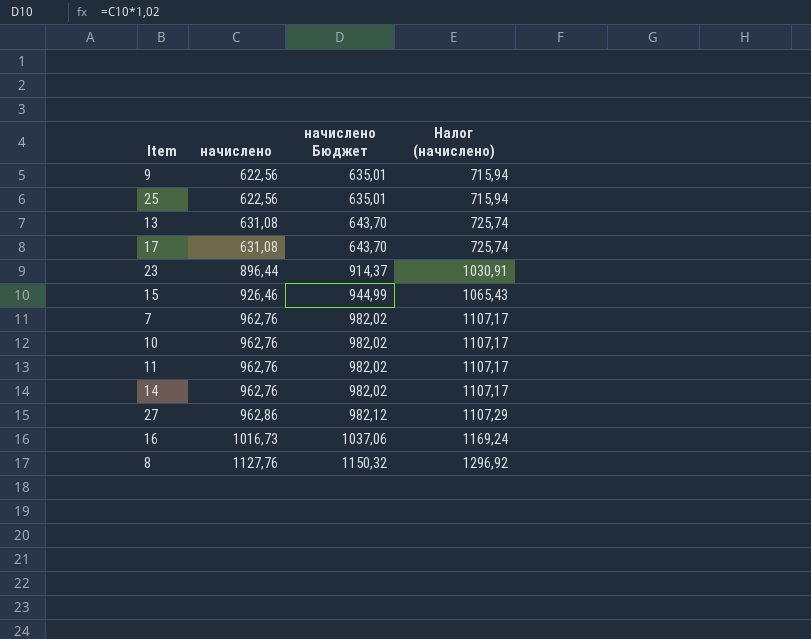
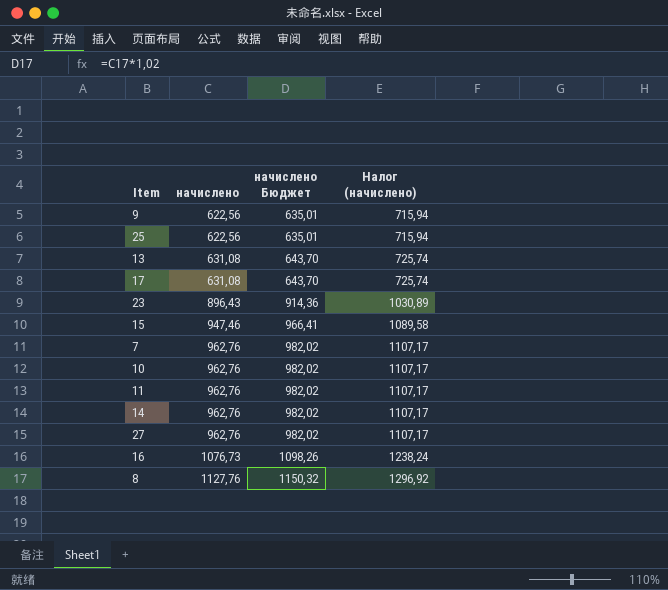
23 | начислено: 896,44 -> 896,43
23 | начислено Бюджет: 914,37 -> 914,36
23 | Налог (начислено): 1030,91 -> 1030,89
15 | начислено: 926,46 -> 947,46
15 | начислено Бюджет: 944,99 -> 966,41
15 | Налог (начислено): 1065,43 -> 1089,58
27 | начислено: 962,86 -> 962,76
27 | начислено Бюджет: 982,12 -> 982,02
27 | Налог (начислено): 1107,29 -> 1107,17
16 | начислено: 1016,73 -> 1076,73
16 | начислено Бюджет: 1037,06 -> 1098,26
16 | Налог (начислено): 1169,24 -> 1238,24

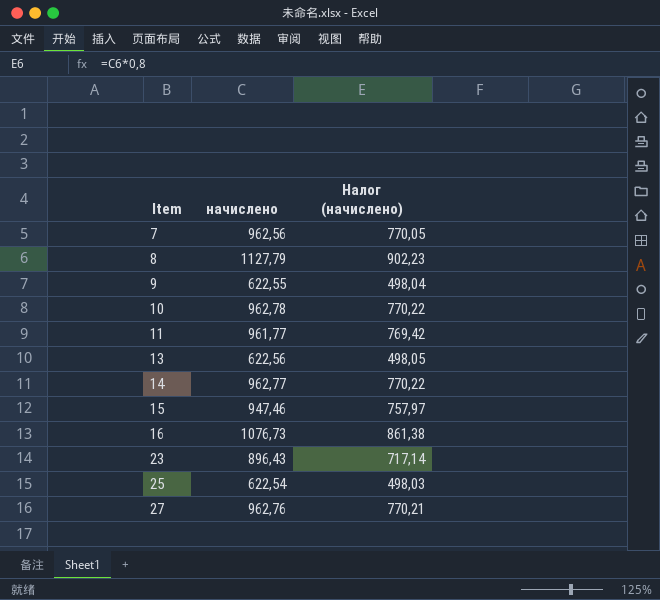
row order: начислено ascending -> Item ascending
column начислено Бюджет | formula: [начислено] * 1,02 -> none
column Налог (начислено) | formula: [начислено] * 1,15 -> [начислено] * 0,8
row 17: 631,08 | 643,70 | 725,74 -> none
7 | начислено: 962,76 -> 962,56
8 | начислено: 1127,76 -> 1127,79
9 | начислено: 622,56 -> 622,55
10 | начислено: 962,76 -> 962,78
11 | начислено: 962,76 -> 961,77
13 | начислено: 631,08 -> 622,56
14 | начислено: 962,76 -> 962,77
25 | начислено: 622,56 -> 622,54

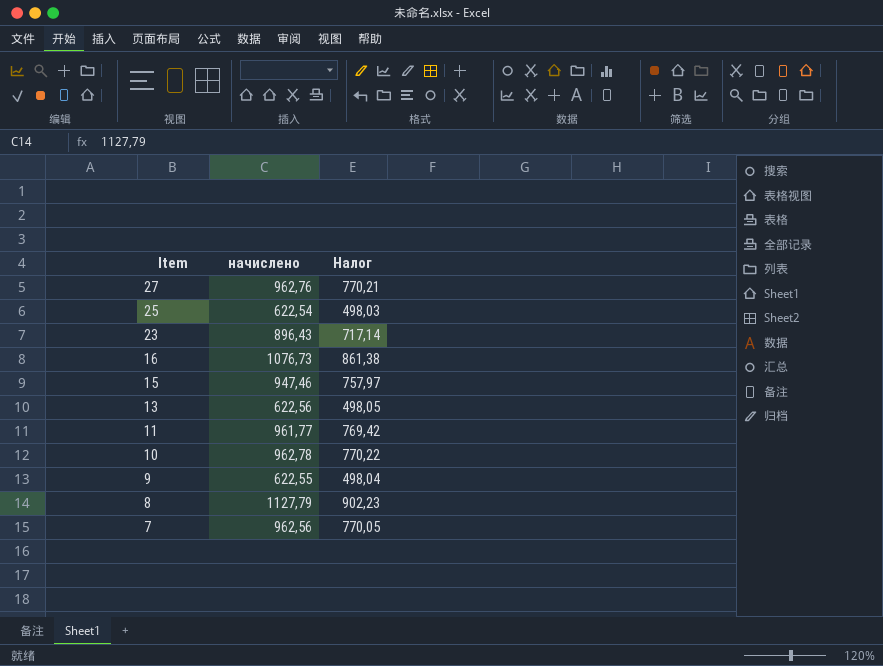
row order: Item ascending -> Item descending
column name: Налог (начислено) -> Налог
row 14: 962,77 | 770,22 -> none

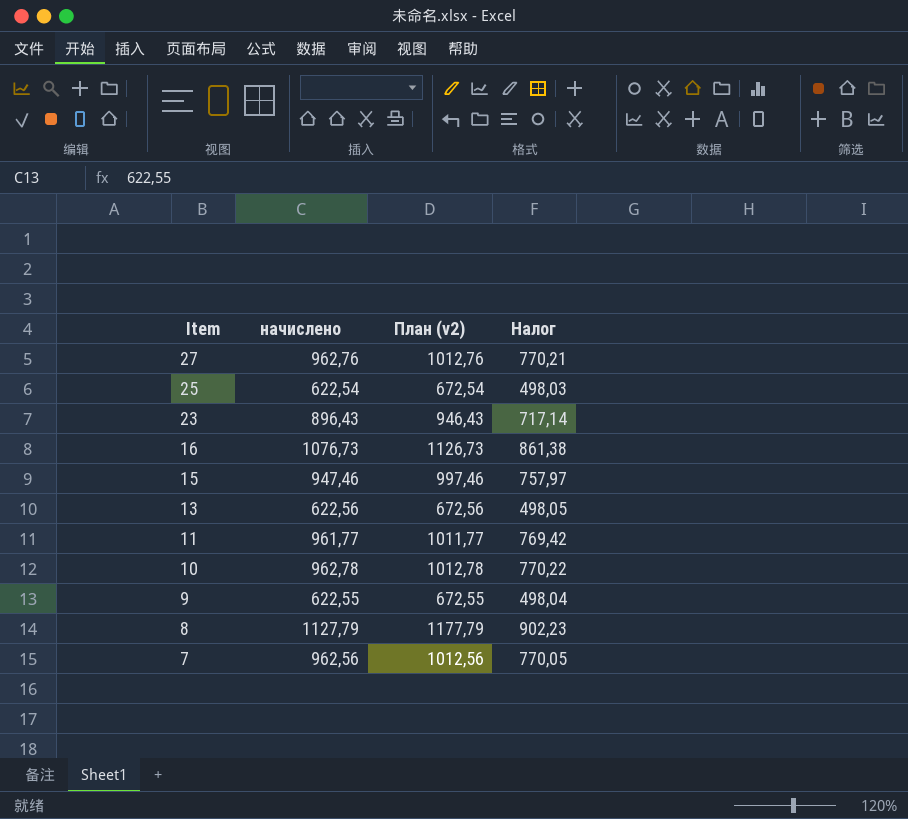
column План (v2) | formula: none -> [начислено] + 50

